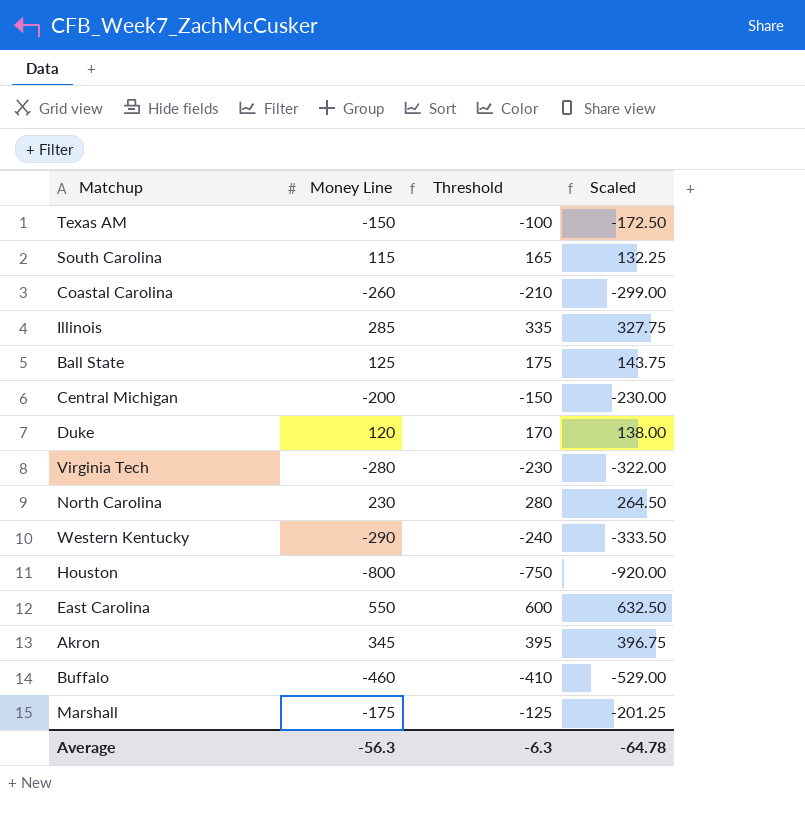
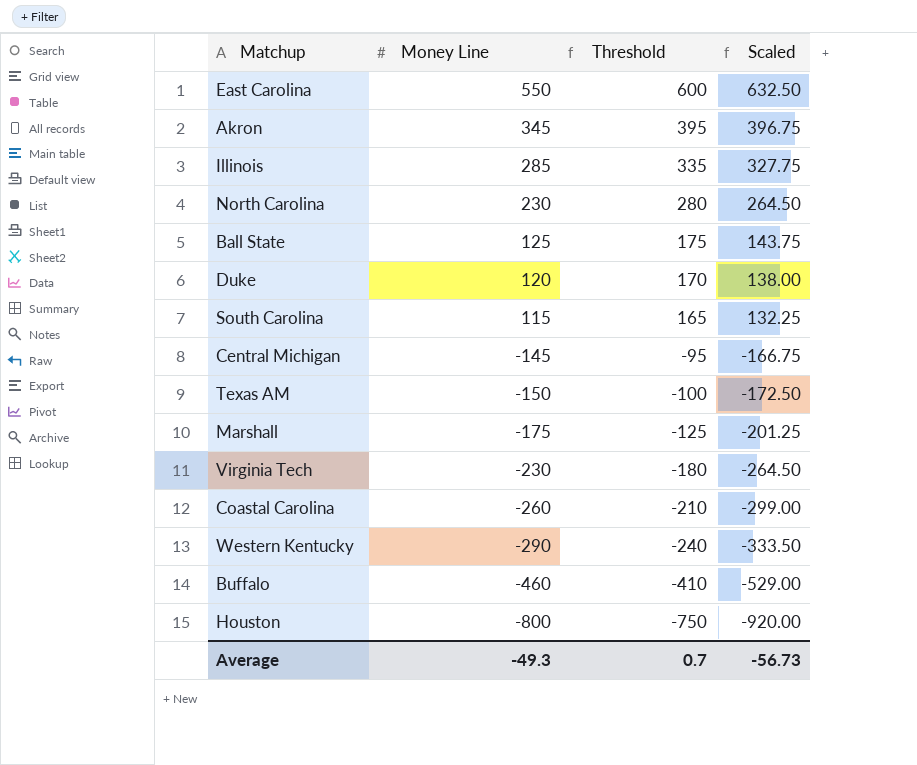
row order: none -> Money Line descending
Central Michigan | Money Line: -200 -> -145
Central Michigan | Threshold: -150 -> -95
Central Michigan | Scaled: -230.00 -> -166.75
Virginia Tech | Money Line: -280 -> -230
Virginia Tech | Threshold: -230 -> -180
Virginia Tech | Scaled: -322.00 -> -264.50
Average | Money Line: -56.3 -> -49.3
Average | Threshold: -6.3 -> 0.7
Average | Scaled: -64.78 -> -56.73

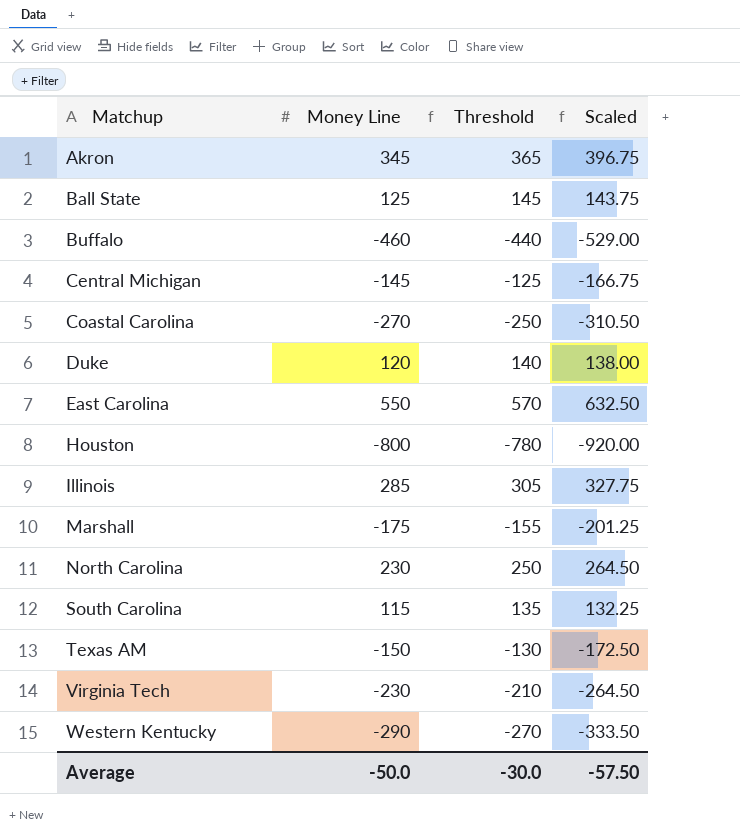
row order: Money Line descending -> Matchup ascending
column Threshold | formula: [Money Line] + 50 -> [Money Line] + 20
Coastal Carolina | Money Line: -260 -> -270
Coastal Carolina | Scaled: -299.00 -> -310.50
Average | Money Line: -49.3 -> -50.0
Average | Threshold: 0.7 -> -30.0
Average | Scaled: -56.73 -> -57.50

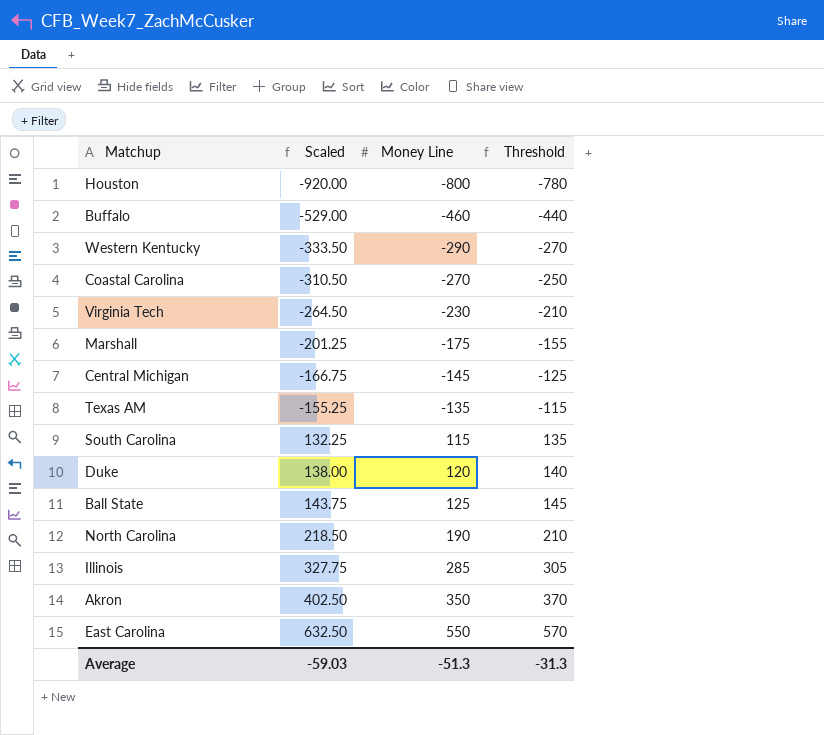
row order: Matchup ascending -> Scaled ascending
column Scaled | position: 4 -> 2
Texas AM | Scaled: -172.50 -> -155.25
Texas AM | Money Line: -150 -> -135
Texas AM | Threshold: -130 -> -115
North Carolina | Scaled: 264.50 -> 218.50
North Carolina | Money Line: 230 -> 190
North Carolina | Threshold: 250 -> 210
Akron | Scaled: 396.75 -> 402.50
Akron | Money Line: 345 -> 350
Akron | Threshold: 365 -> 370
Average | Scaled: -57.50 -> -59.03
Average | Money Line: -50.0 -> -51.3
Average | Threshold: -30.0 -> -31.3

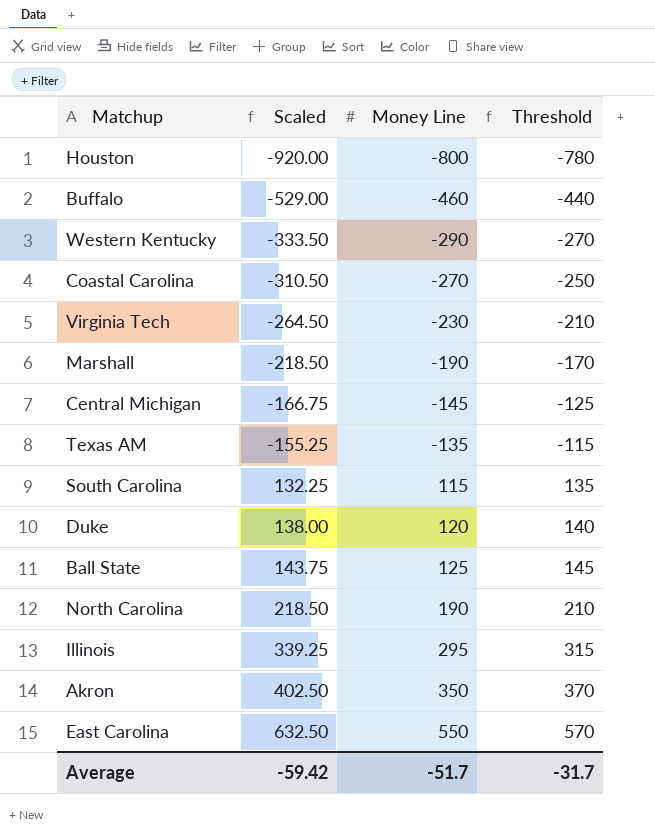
Marshall | Scaled: -201.25 -> -218.50
Marshall | Money Line: -175 -> -190
Marshall | Threshold: -155 -> -170
Illinois | Scaled: 327.75 -> 339.25
Illinois | Money Line: 285 -> 295
Illinois | Threshold: 305 -> 315
Average | Scaled: -59.03 -> -59.42
Average | Money Line: -51.3 -> -51.7
Average | Threshold: -31.3 -> -31.7

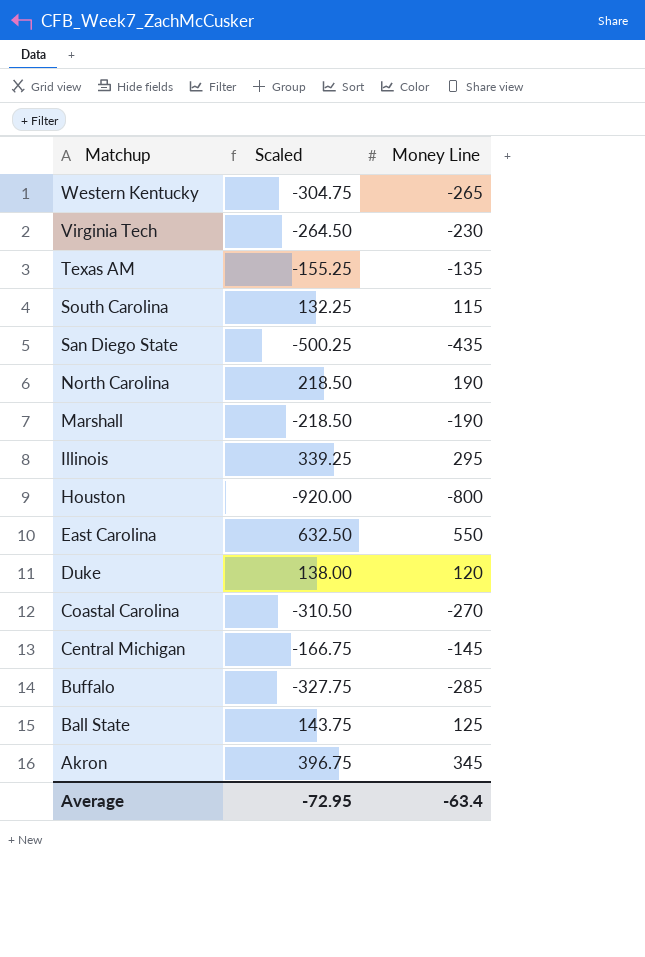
row order: Scaled ascending -> Matchup descending
column Threshold | formula: [Money Line] + 20 -> none
Western Kentucky | Scaled: -333.50 -> -304.75
Western Kentucky | Money Line: -290 -> -265
row San Diego State: none -> -500.25 | -435
Buffalo | Scaled: -529.00 -> -327.75
Buffalo | Money Line: -460 -> -285
Akron | Scaled: 402.50 -> 396.75
Akron | Money Line: 350 -> 345
Average | Scaled: -59.42 -> -72.95
Average | Money Line: -51.7 -> -63.4

